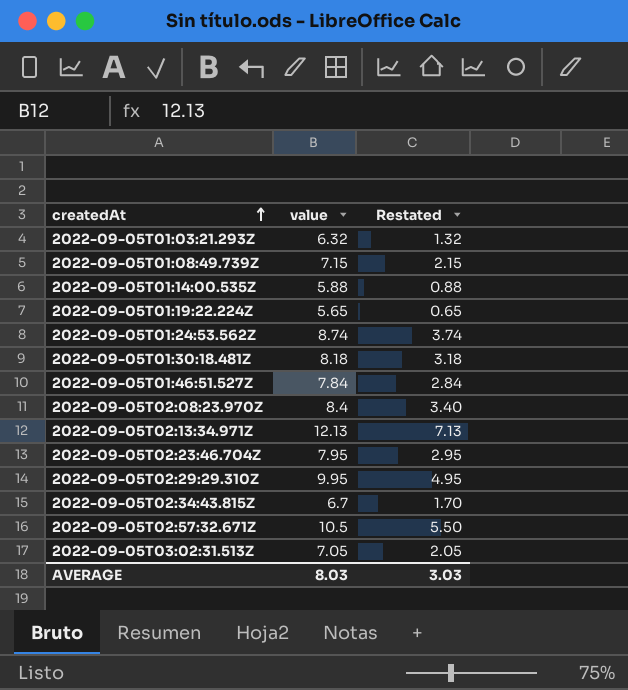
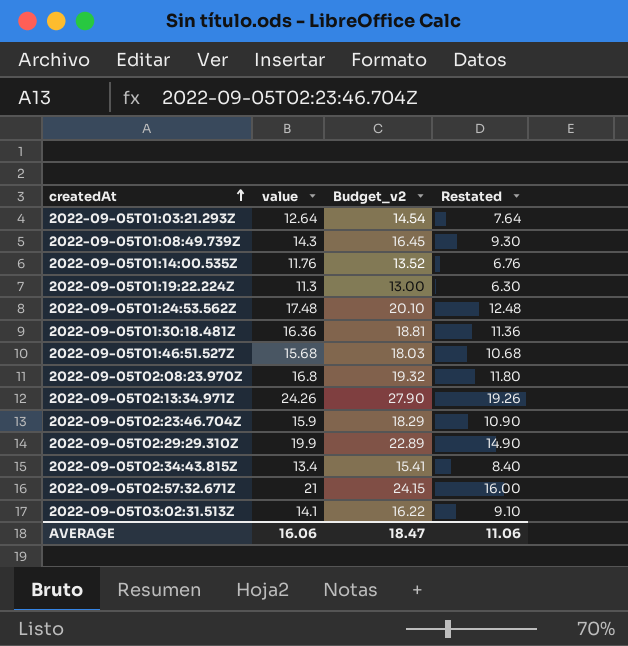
column Budget_v2 | formula: none -> [value] * 1.15
2022-09-05T01:03:21.293Z | value: 6.32 -> 12.64
2022-09-05T01:03:21.293Z | Restated: 1.32 -> 7.64
2022-09-05T01:08:49.739Z | value: 7.15 -> 14.3
2022-09-05T01:08:49.739Z | Restated: 2.15 -> 9.30
2022-09-05T01:14:00.535Z | value: 5.88 -> 11.76
2022-09-05T01:14:00.535Z | Restated: 0.88 -> 6.76
2022-09-05T01:19:22.224Z | value: 5.65 -> 11.3
2022-09-05T01:19:22.224Z | Restated: 0.65 -> 6.30
2022-09-05T01:24:53.562Z | value: 8.74 -> 17.48
2022-09-05T01:24:53.562Z | Restated: 3.74 -> 12.48
2022-09-05T01:30:18.481Z | value: 8.18 -> 16.36
2022-09-05T01:30:18.481Z | Restated: 3.18 -> 11.36
2022-09-05T01:46:51.527Z | value: 7.84 -> 15.68
2022-09-05T01:46:51.527Z | Restated: 2.84 -> 10.68
2022-09-05T02:08:23.970Z | value: 8.4 -> 16.8
2022-09-05T02:08:23.970Z | Restated: 3.40 -> 11.80
2022-09-05T02:13:34.971Z | value: 12.13 -> 24.26
2022-09-05T02:13:34.971Z | Restated: 7.13 -> 19.26
2022-09-05T02:23:46.704Z | value: 7.95 -> 15.9
2022-09-05T02:23:46.704Z | Restated: 2.95 -> 10.90
2022-09-05T02:29:29.310Z | value: 9.95 -> 19.9
2022-09-05T02:29:29.310Z | Restated: 4.95 -> 14.90
2022-09-05T02:34:43.815Z | value: 6.7 -> 13.4
2022-09-05T02:34:43.815Z | Restated: 1.70 -> 8.40
2022-09-05T02:57:32.671Z | value: 10.5 -> 21
2022-09-05T02:57:32.671Z | Restated: 5.50 -> 16.00
2022-09-05T03:02:31.513Z | value: 7.05 -> 14.1
2022-09-05T03:02:31.513Z | Restated: 2.05 -> 9.10
AVERAGE | value: 8.03 -> 16.06
AVERAGE | Restated: 3.03 -> 11.06

